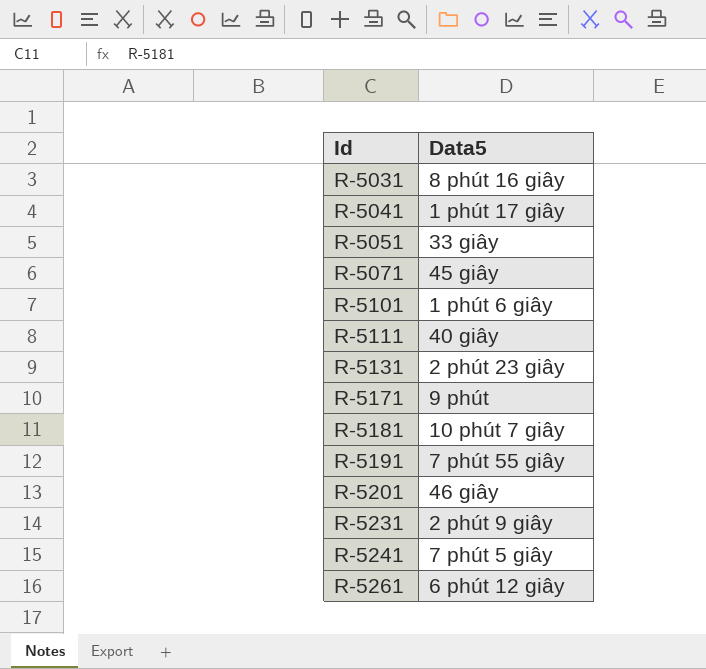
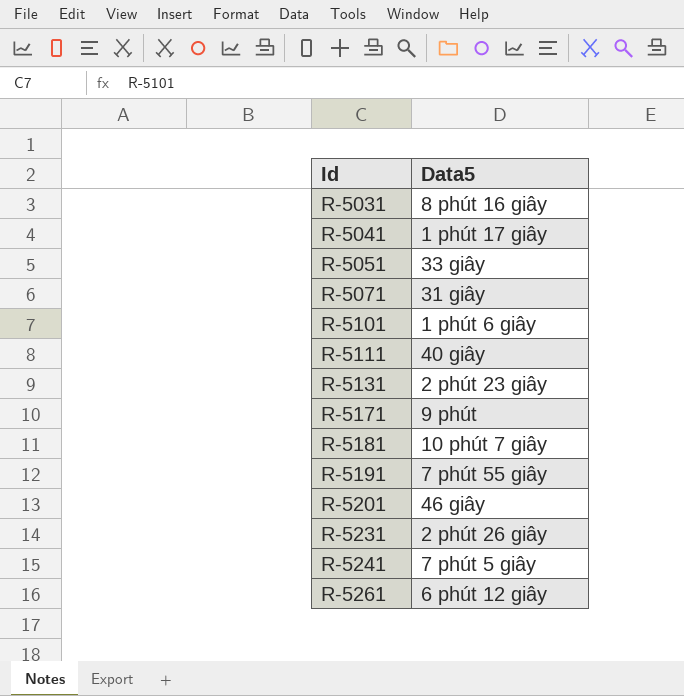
R-5071 | Data5: 45 giây -> 31 giây
R-5231 | Data5: 2 phút 9 giây -> 2 phút 26 giây

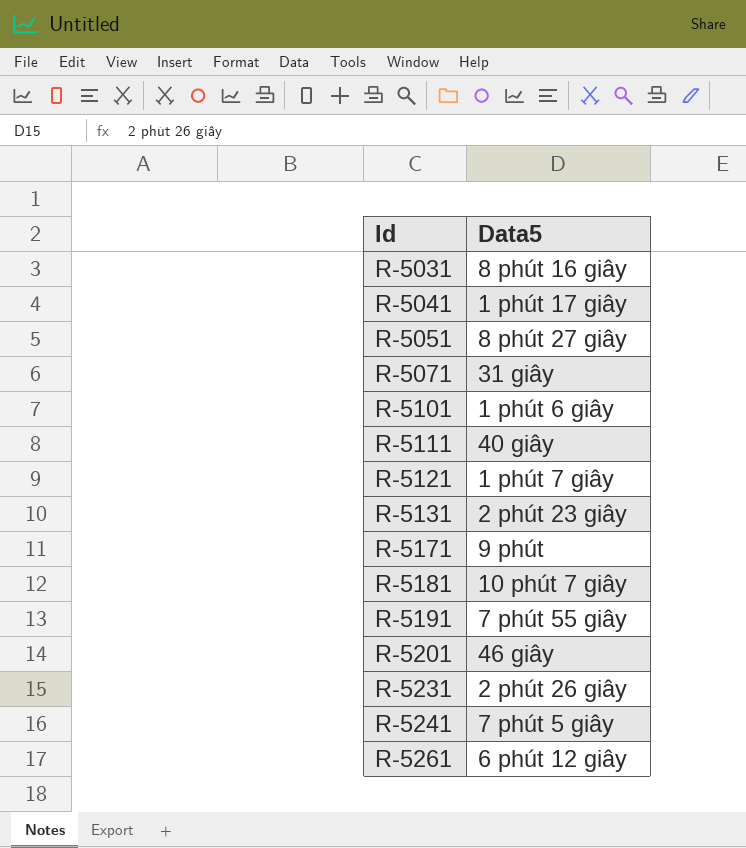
R-5051 | Data5: 33 giây -> 8 phút 27 giây
row R-5121: none -> 1 phút 7 giây

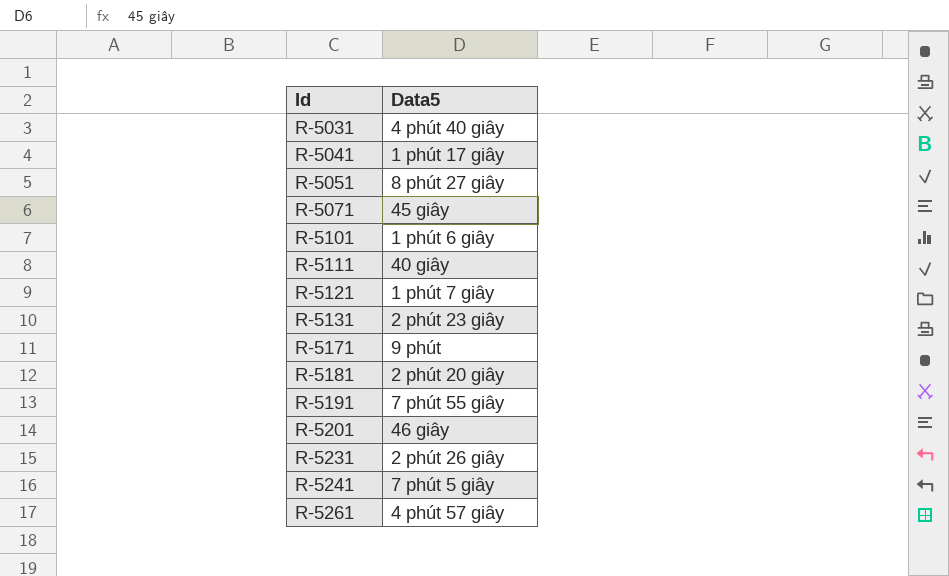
R-5031 | Data5: 8 phút 16 giây -> 4 phút 40 giây
R-5071 | Data5: 31 giây -> 45 giây
R-5181 | Data5: 10 phút 7 giây -> 2 phút 20 giây
R-5261 | Data5: 6 phút 12 giây -> 4 phút 57 giây

